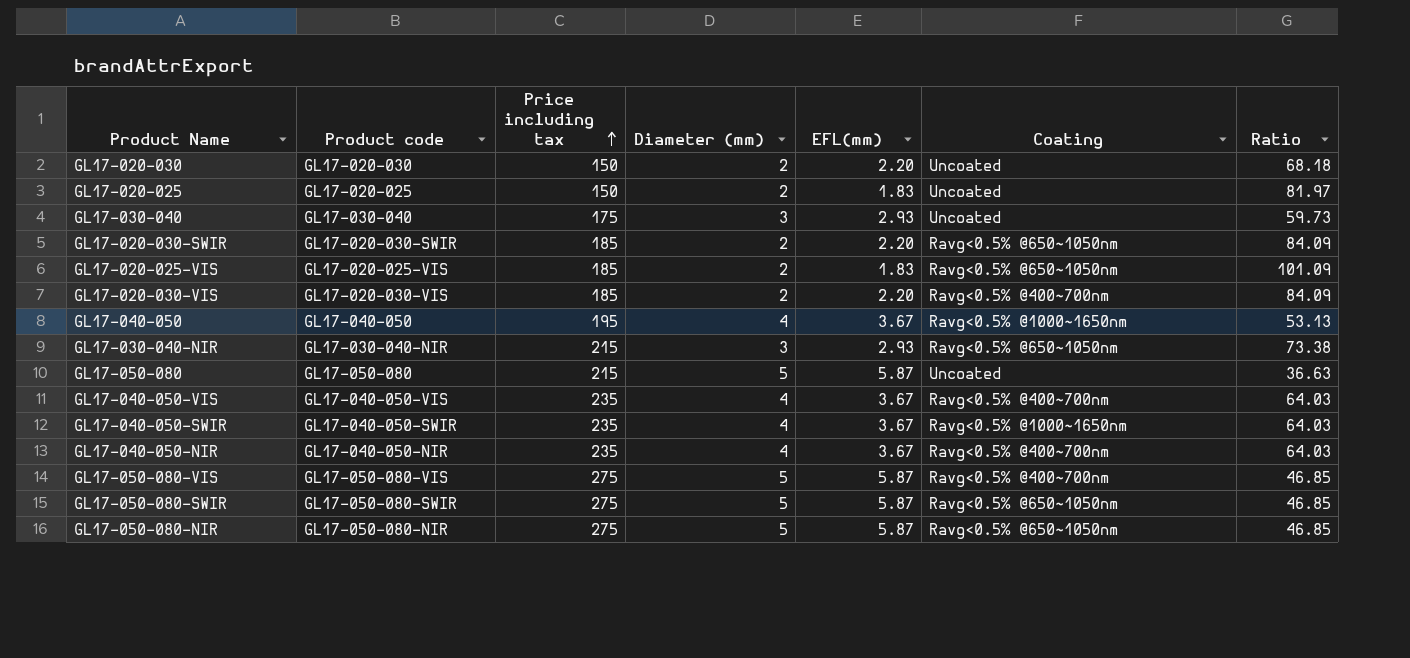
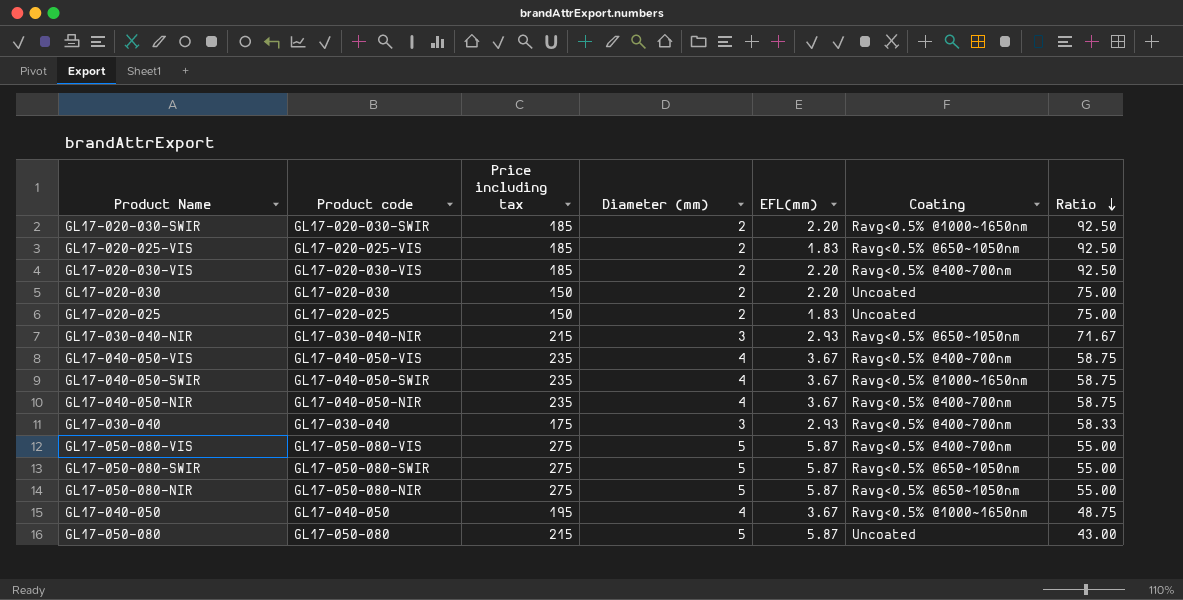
row order: Price including tax ascending -> Ratio descending
column Ratio | formula: [Price including tax] / [EFL(mm)] -> [Price including tax] / [Diameter (mm)]
GL17-020-030-SWIR | Coating: Ravg<0.5% @650~1050nm -> Ravg<0.5% @1000~1650nm
GL17-030-040 | Coating: Uncoated -> Ravg<0.5% @400~700nm

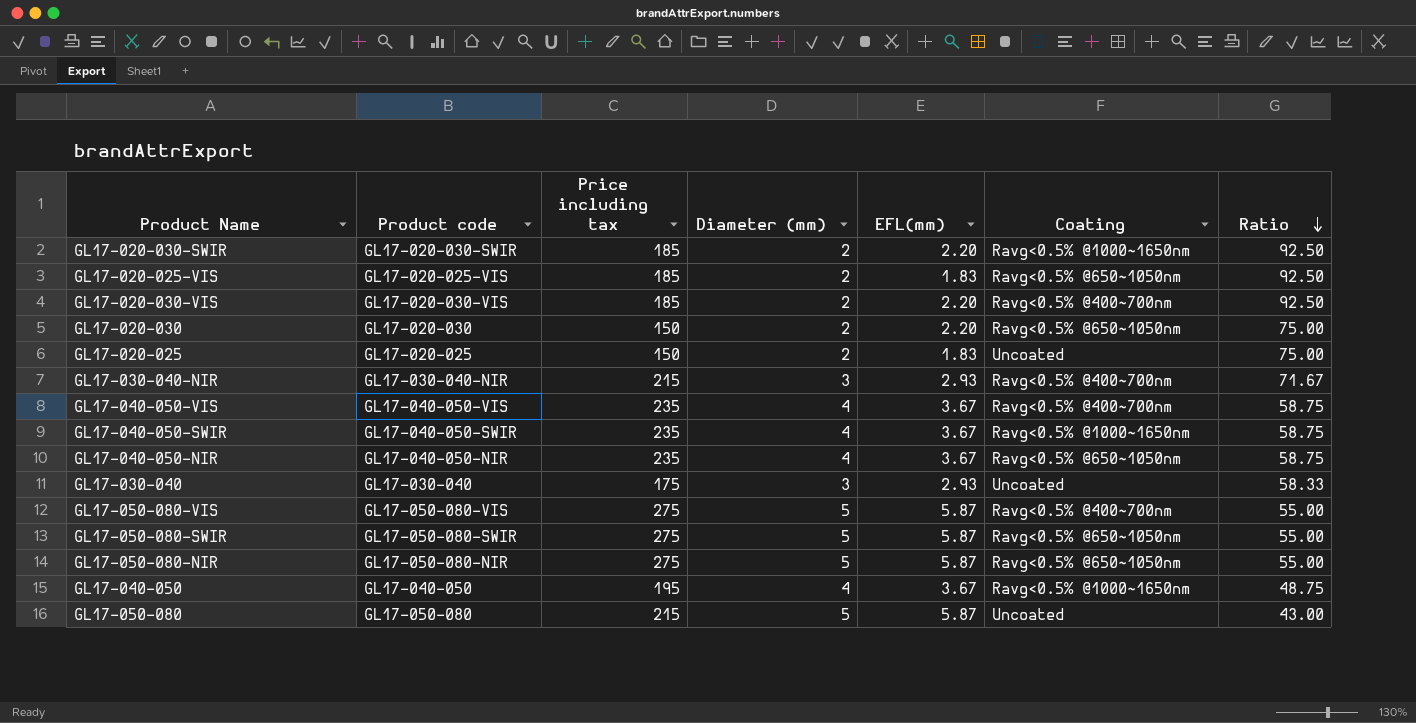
GL17-020-030 | Coating: Uncoated -> Ravg<0.5% @650~1050nm
GL17-030-040-NIR | Coating: Ravg<0.5% @650~1050nm -> Ravg<0.5% @400~700nm
GL17-040-050-NIR | Coating: Ravg<0.5% @400~700nm -> Ravg<0.5% @650~1050nm
GL17-030-040 | Coating: Ravg<0.5% @400~700nm -> Uncoated

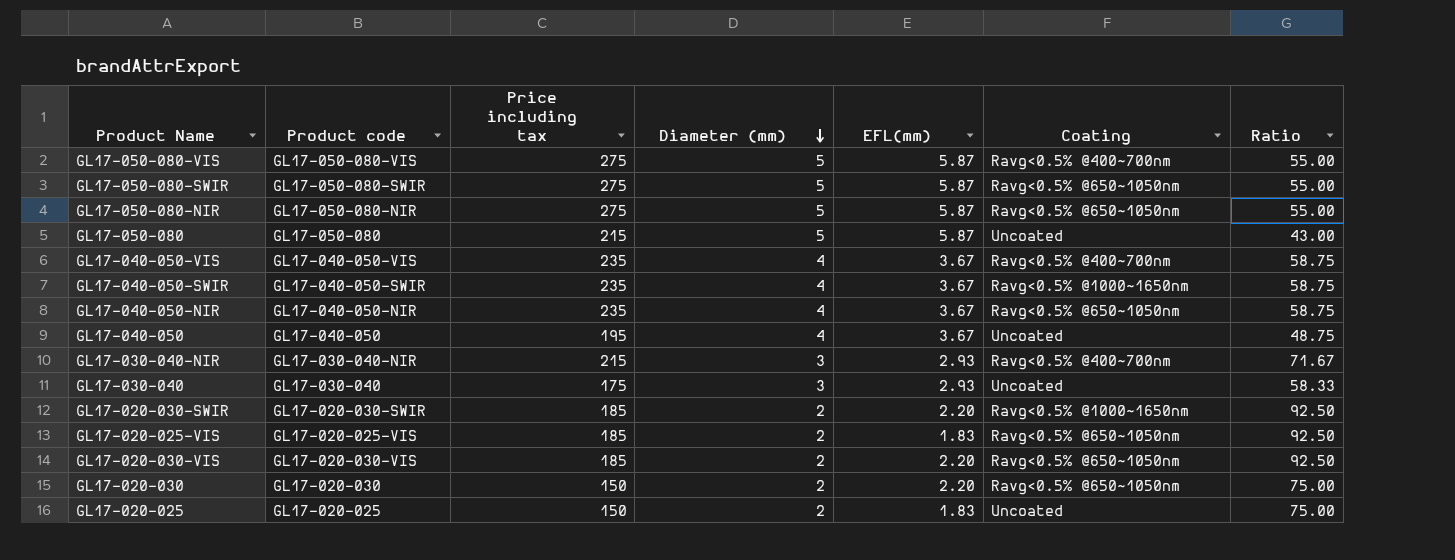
row order: Ratio descending -> Diameter (mm) descending
GL17-040-050 | Coating: Ravg<0.5% @1000~1650nm -> Uncoated
GL17-020-030-VIS | Coating: Ravg<0.5% @400~700nm -> Ravg<0.5% @650~1050nm

